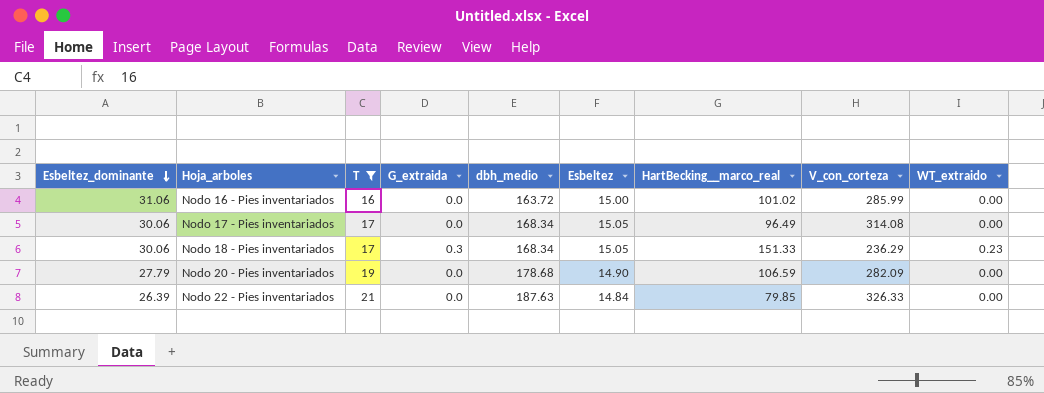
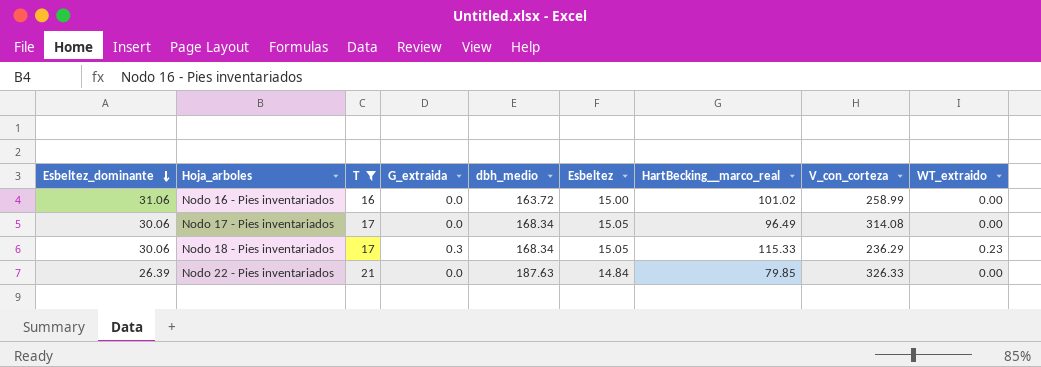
row Nodo 20 - Pies inventariados: 27.79 | 19 | 0.0 | 178.68 | 14.90 | 106.59 | 282.09 | 0.00 -> none
Nodo 16 - Pies inventariados | V_con_corteza: 285.99 -> 258.99
Nodo 18 - Pies inventariados | HartBecking__marco_real: 151.33 -> 115.33

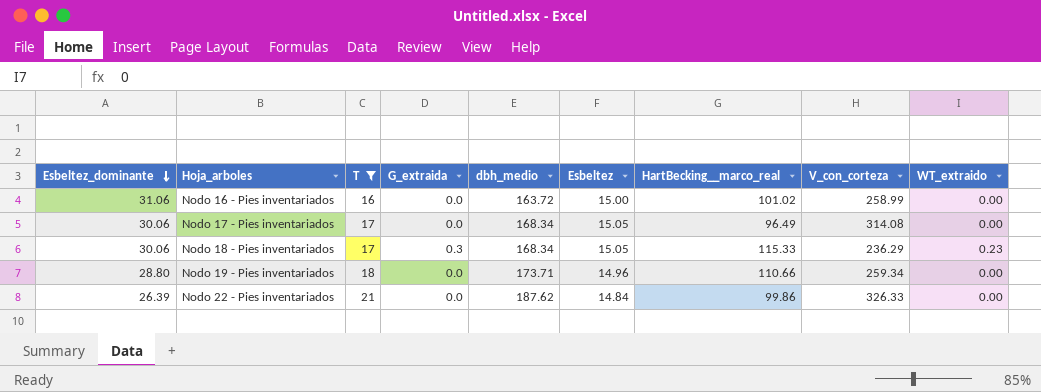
row Nodo 19 - Pies inventariados: none -> 28.80 | 18 | 0.0 | 173.71 | 14.96 | 110.66 | 259.34 | 0.00
Nodo 22 - Pies inventariados | dbh_medio: 187.63 -> 187.62
Nodo 22 - Pies inventariados | HartBecking__marco_real: 79.85 -> 99.86

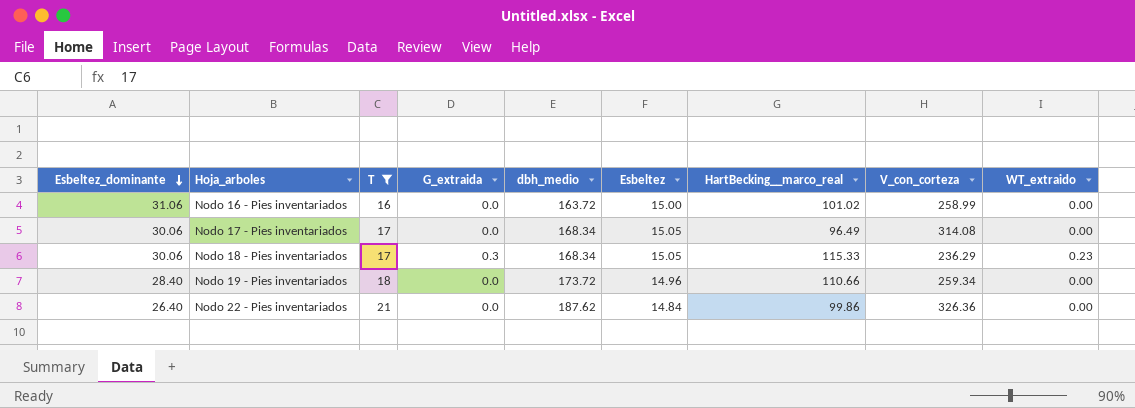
Nodo 19 - Pies inventariados | Esbeltez_dominante: 28.80 -> 28.40
Nodo 19 - Pies inventariados | dbh_medio: 173.71 -> 173.72
Nodo 22 - Pies inventariados | Esbeltez_dominante: 26.39 -> 26.40
Nodo 22 - Pies inventariados | V_con_corteza: 326.33 -> 326.36

